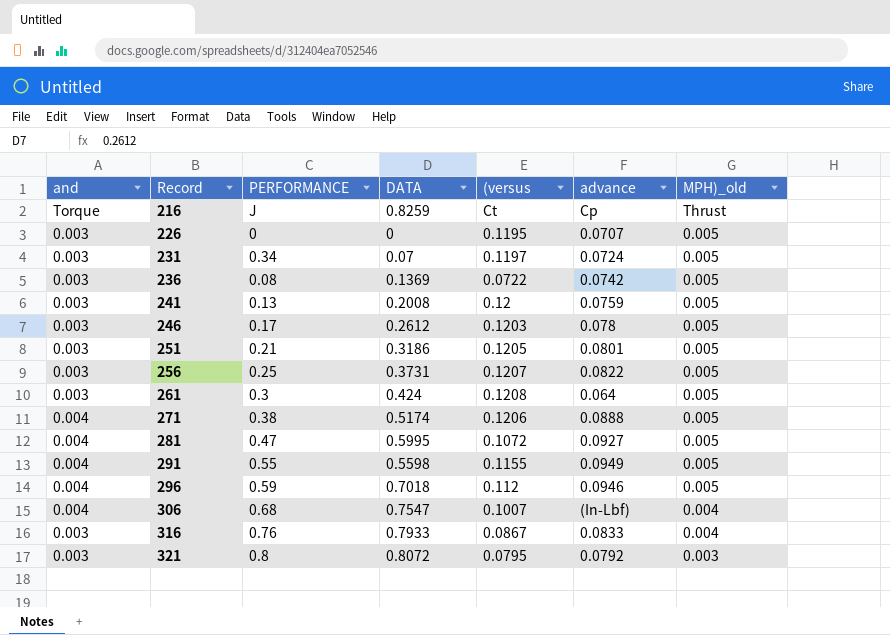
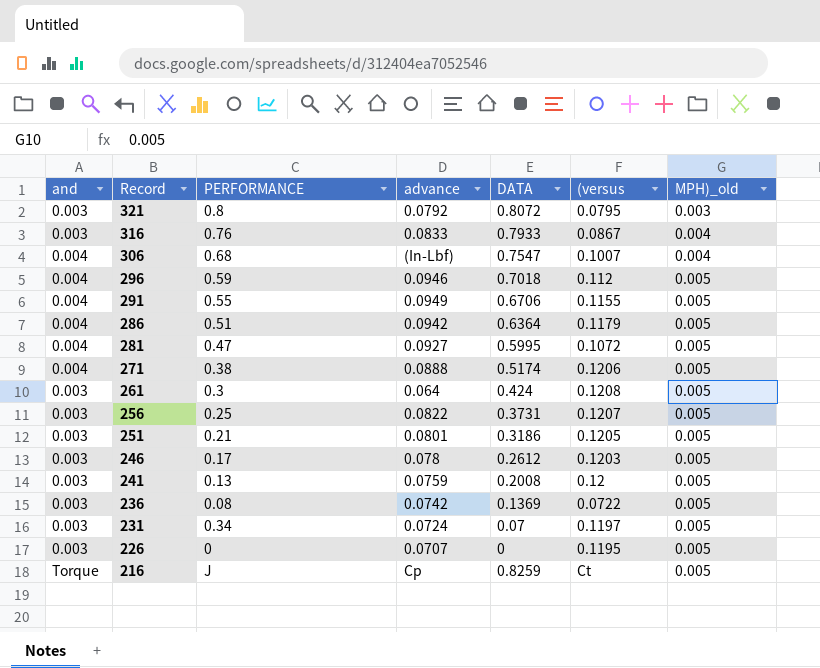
row order: Record ascending -> Record descending
column advance | position: 6 -> 4
291 | DATA: 0.5598 -> 0.6706
row 286: none -> 0.004 | 0.51 | 0.0942 | 0.6364 | 0.1179 | 0.005
216 | MPH)_old: Thrust -> 0.005

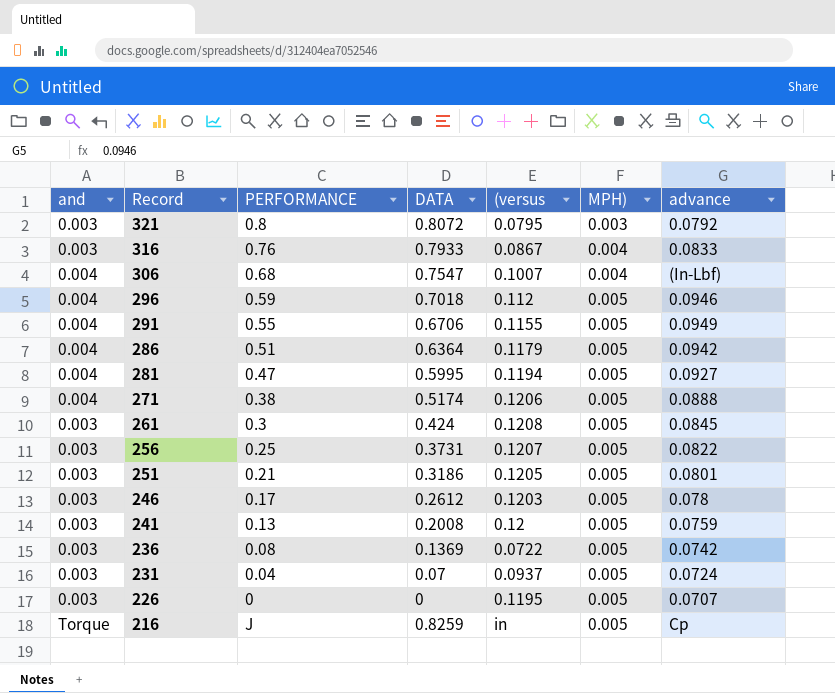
column name: MPH)_old -> MPH)
column advance | position: 4 -> 7
281 | (versus: 0.1072 -> 0.1194
261 | advance: 0.064 -> 0.0845
231 | PERFORMANCE: 0.34 -> 0.04
231 | (versus: 0.1197 -> 0.0937
216 | (versus: Ct -> in

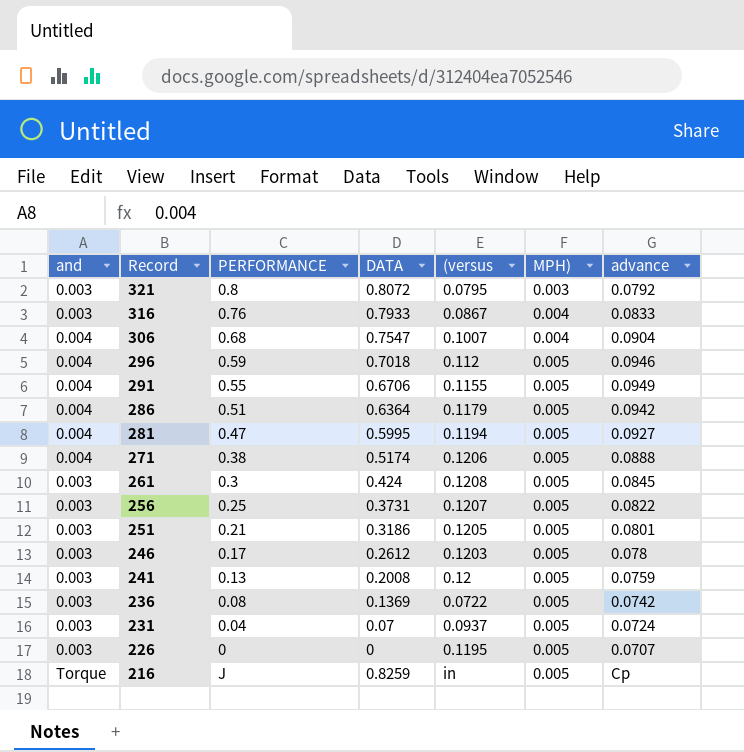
306 | advance: (In-Lbf) -> 0.0904

